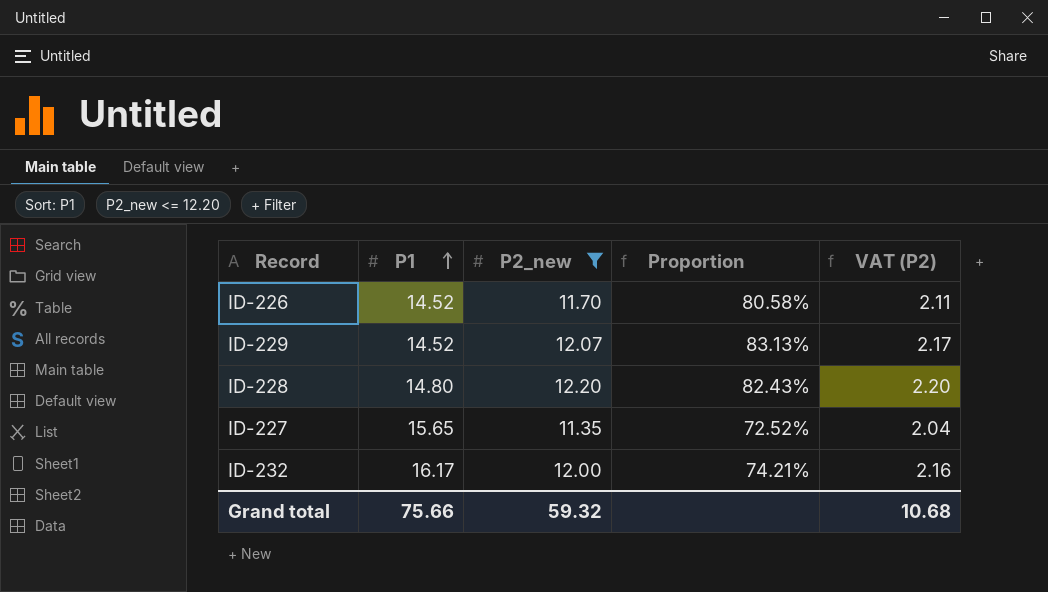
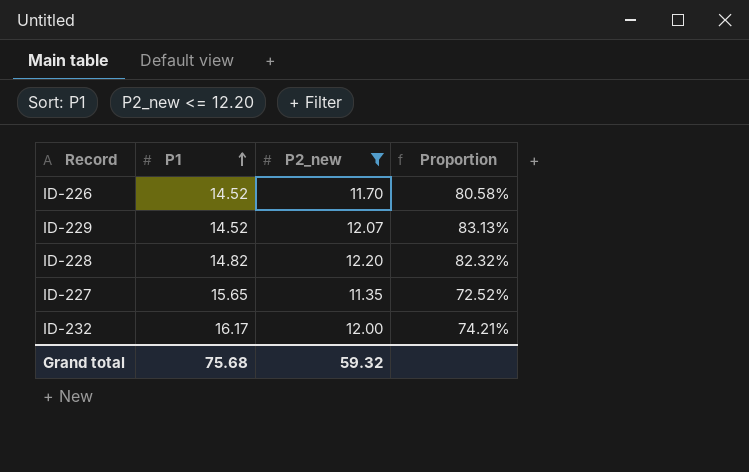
column VAT (P2) | formula: [P2_new] * 0.18 -> none
ID-228 | P1: 14.80 -> 14.82
ID-228 | Proportion: 82.43% -> 82.32%
Grand total | P1: 75.66 -> 75.68

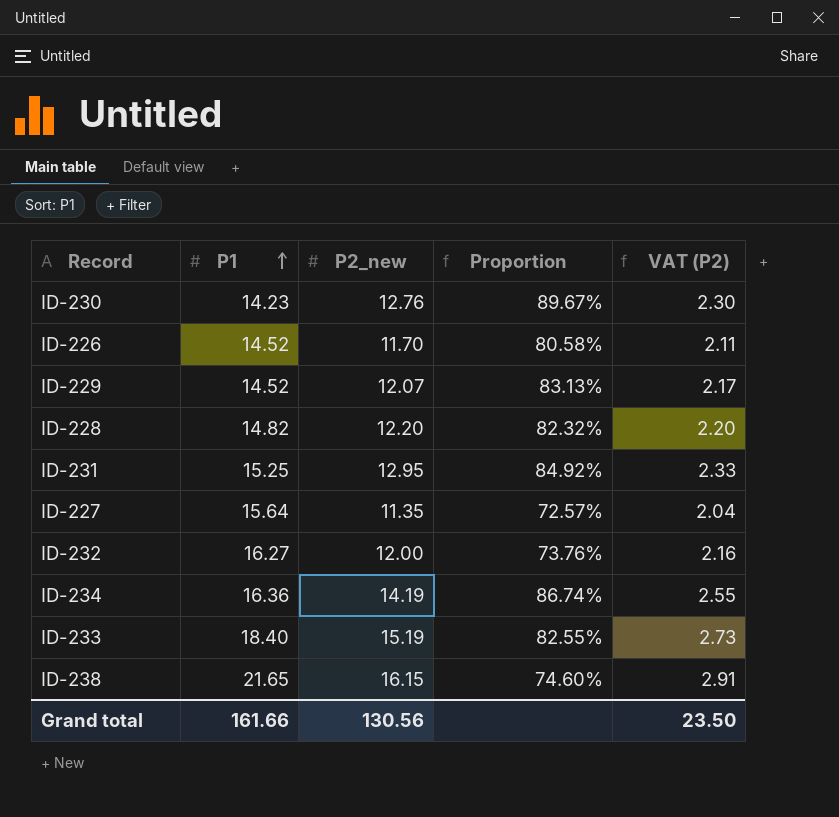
filter: P2_new <= 12.20 -> none
column VAT (P2) | formula: none -> [P2_new] * 0.18
ID-227 | P1: 15.65 -> 15.64
ID-227 | Proportion: 72.52% -> 72.57%
ID-232 | P1: 16.17 -> 16.27
ID-232 | Proportion: 74.21% -> 73.76%
Grand total | P1: 75.68 -> 161.66
Grand total | P2_new: 59.32 -> 130.56

